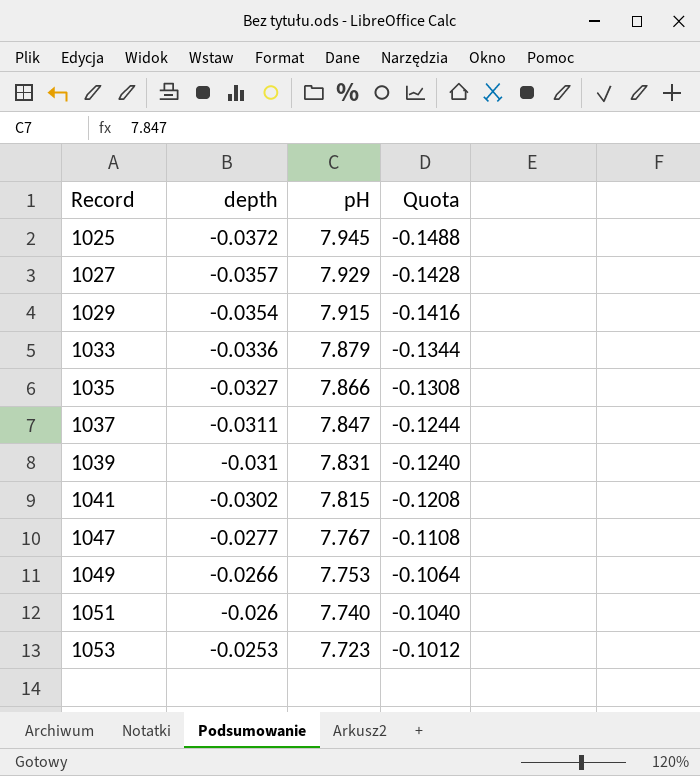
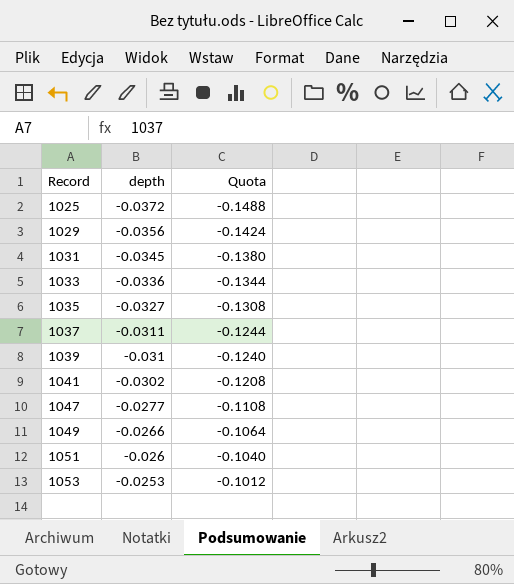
column pH | position: 3 -> none
row 1027: -0.0357 | 7.929 | -0.1428 -> none
1029 | depth: -0.0354 -> -0.0356
1029 | Quota: -0.1416 -> -0.1424
row 1031: none -> -0.0345 | -0.1380

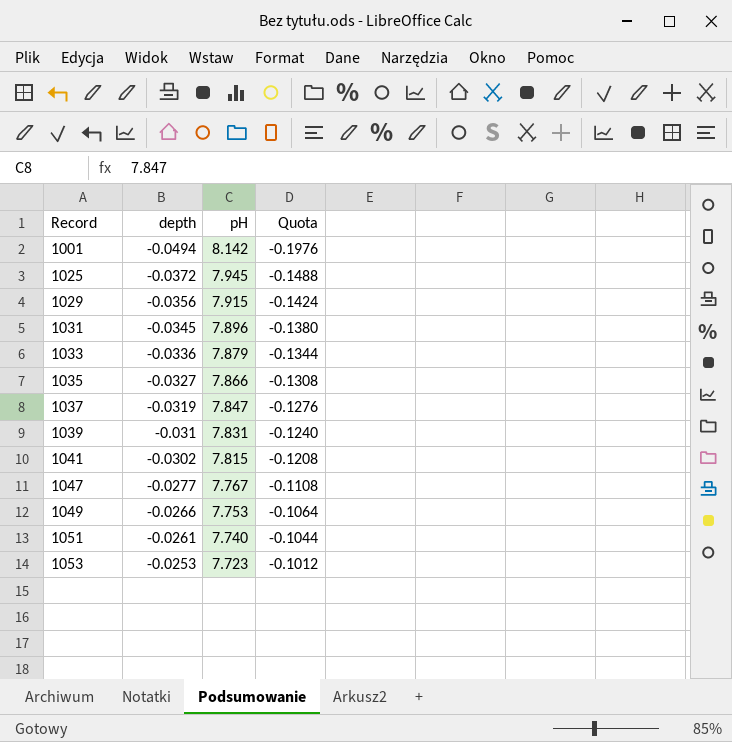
column pH | position: none -> 3
row 1001: none -> -0.0494 | 8.142 | -0.1976
1037 | depth: -0.0311 -> -0.0319
1037 | Quota: -0.1244 -> -0.1276
1051 | depth: -0.026 -> -0.0261
1051 | Quota: -0.1040 -> -0.1044

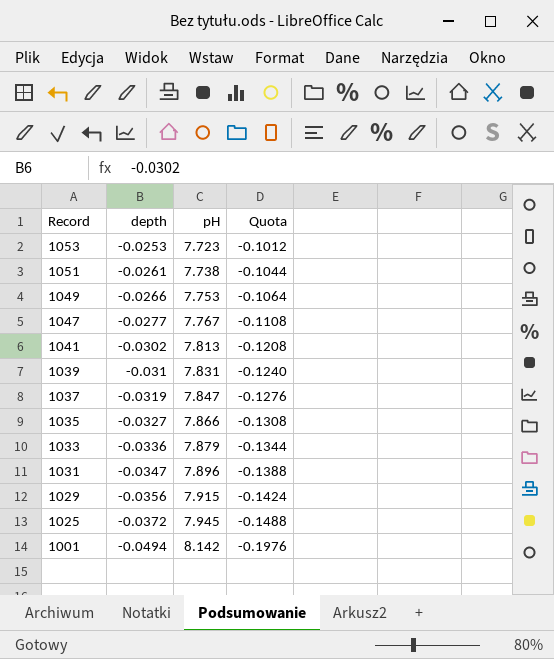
row order: Record ascending -> Record descending
1051 | pH: 7.740 -> 7.738
1041 | pH: 7.815 -> 7.813
1031 | depth: -0.0345 -> -0.0347
1031 | Quota: -0.1380 -> -0.1388

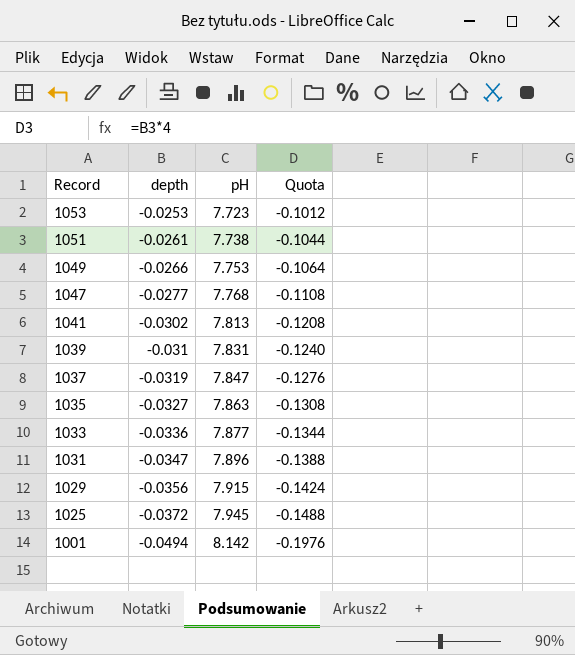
1047 | pH: 7.767 -> 7.768
1035 | pH: 7.866 -> 7.863
1033 | pH: 7.879 -> 7.877

